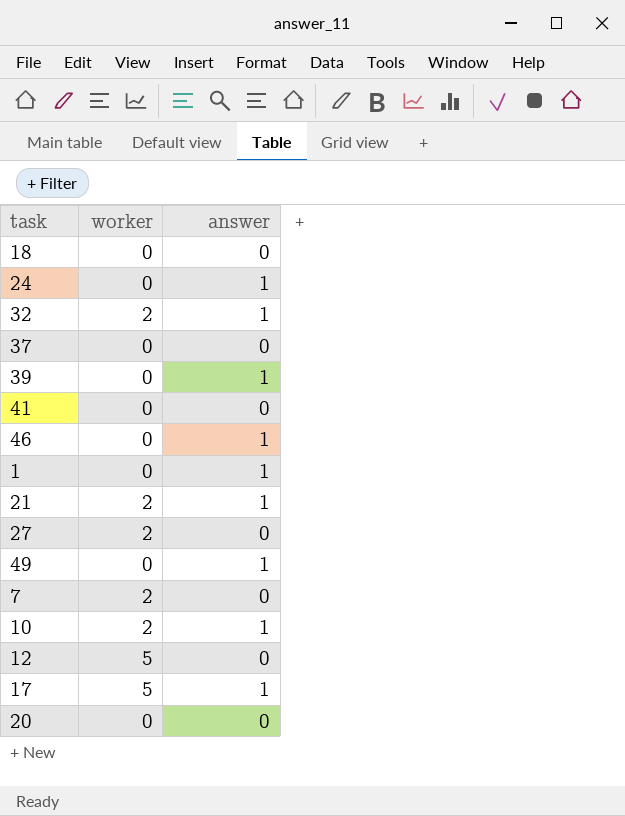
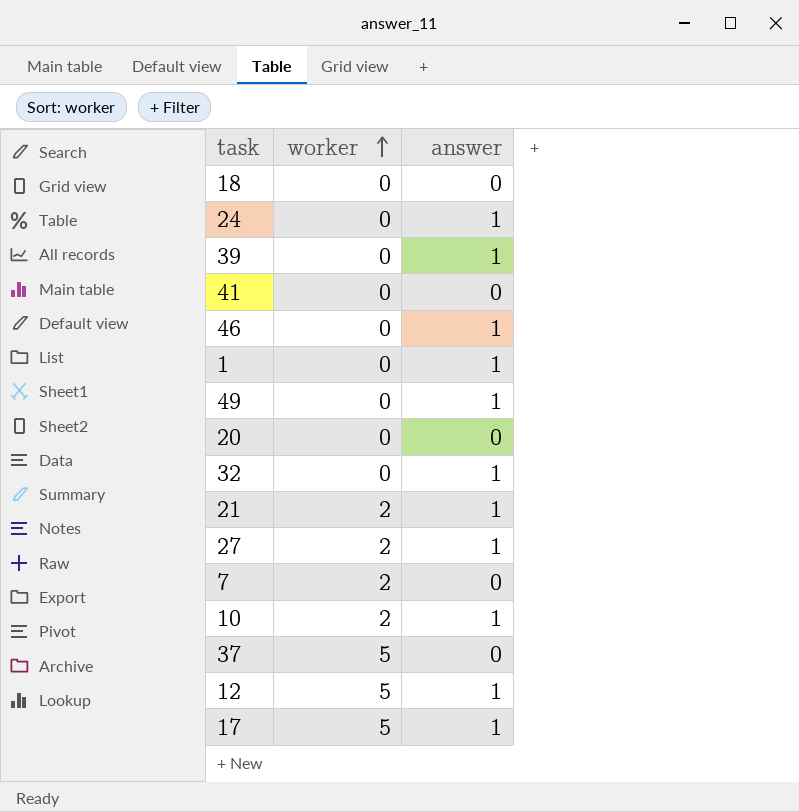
row order: none -> worker ascending
32 | worker: 2 -> 0
27 | answer: 0 -> 1
37 | worker: 0 -> 5
12 | answer: 0 -> 1

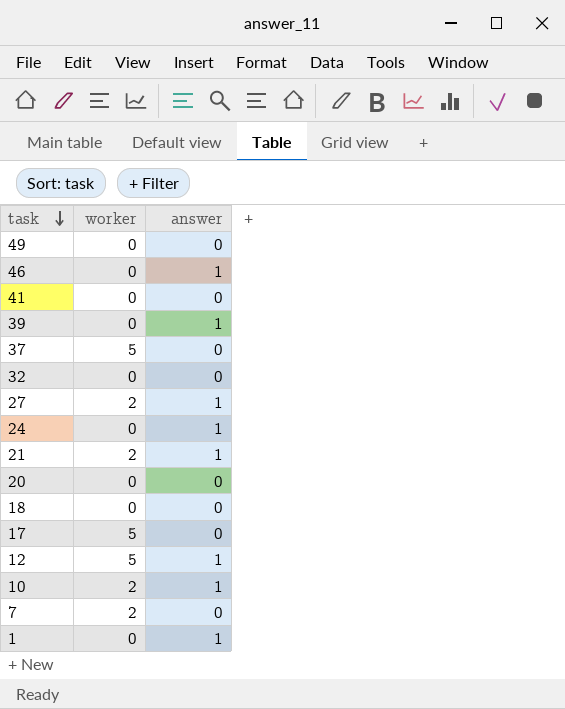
row order: worker ascending -> task descending
49 | answer: 1 -> 0
32 | answer: 1 -> 0
17 | answer: 1 -> 0

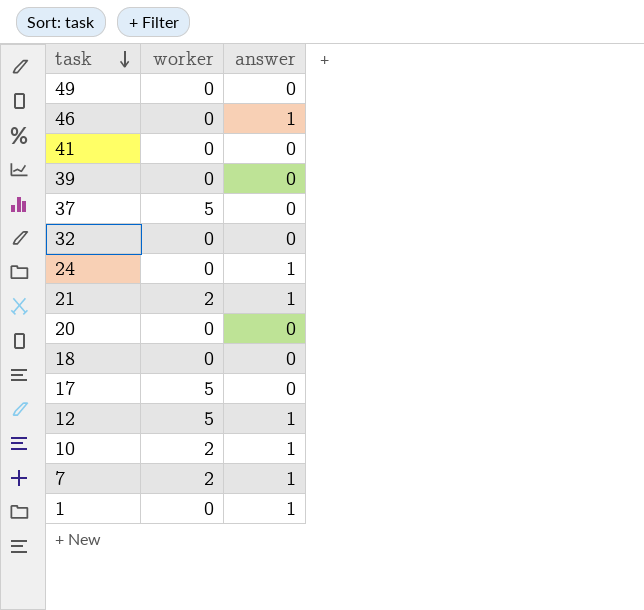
row 27: 2 | 1 -> none
39 | answer: 1 -> 0
7 | answer: 0 -> 1

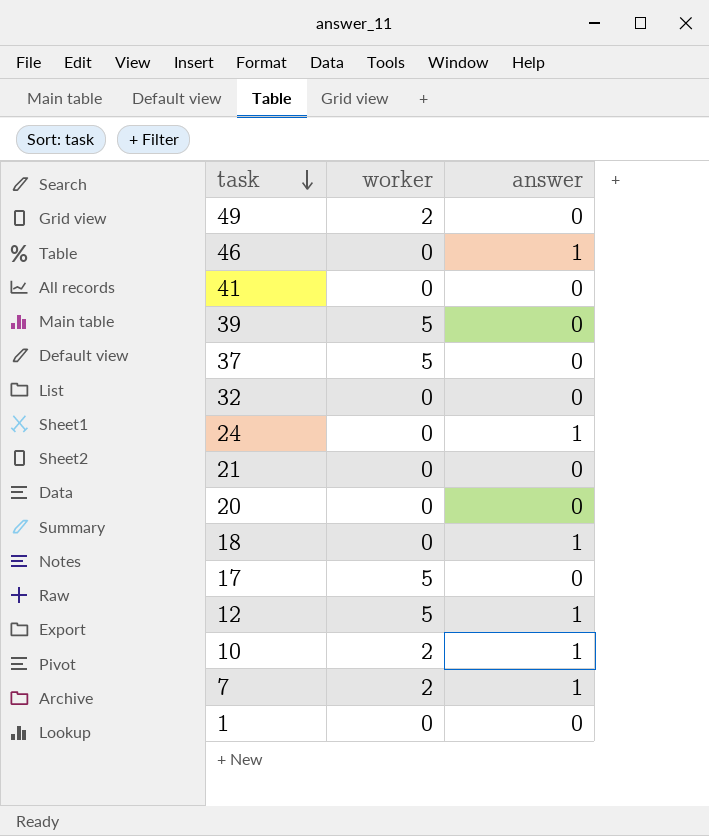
49 | worker: 0 -> 2
39 | worker: 0 -> 5
21 | worker: 2 -> 0
21 | answer: 1 -> 0
18 | answer: 0 -> 1
1 | answer: 1 -> 0

